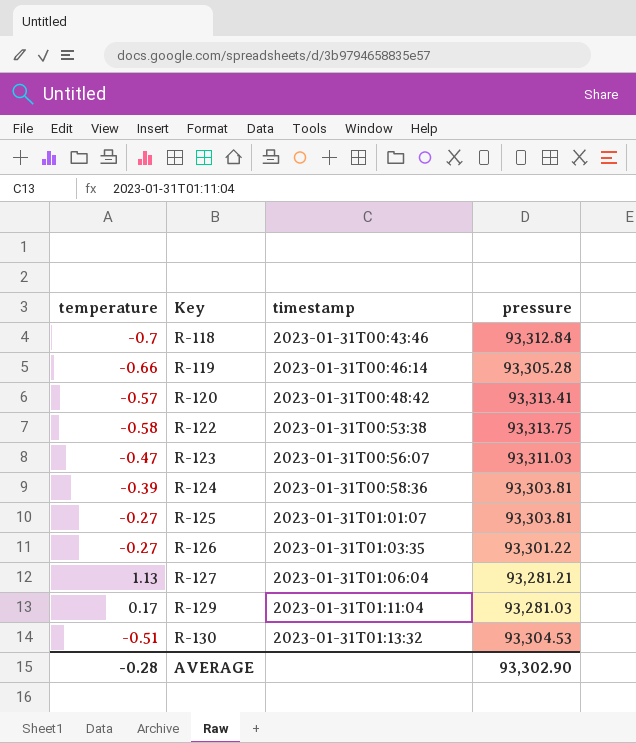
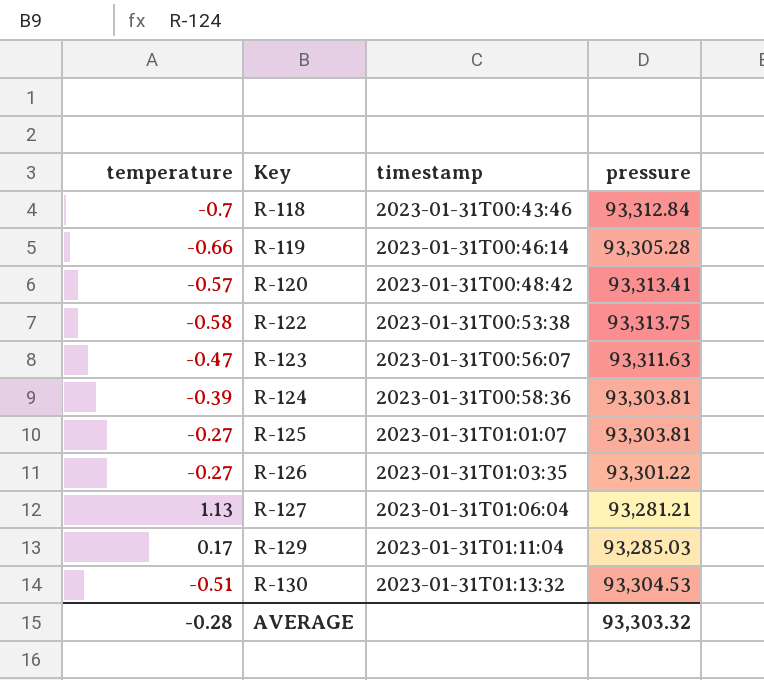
R-123 | pressure: 93,311.03 -> 93,311.63
R-129 | pressure: 93,281.03 -> 93,285.03
AVERAGE | pressure: 93,302.90 -> 93,303.32

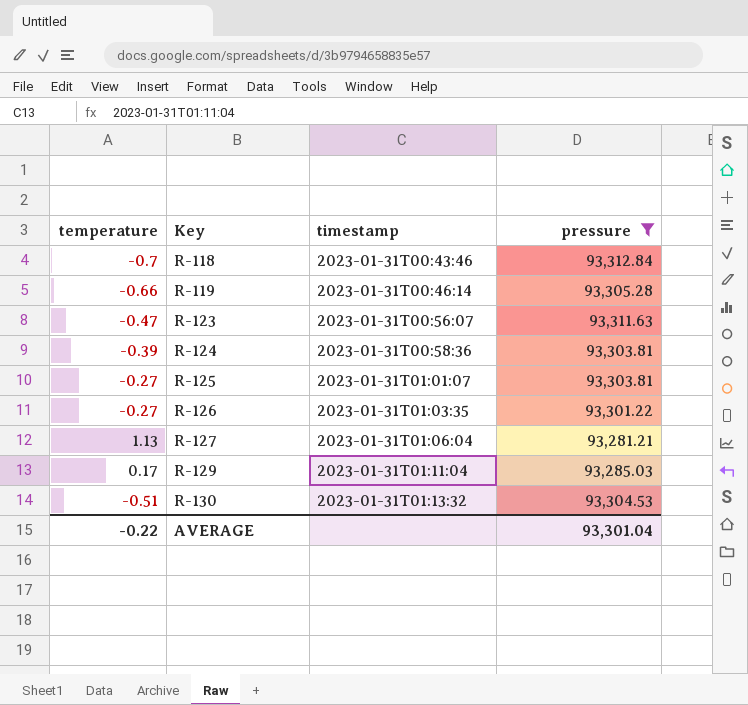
filter: none -> pressure <= 93,312.84
AVERAGE | temperature: -0.28 -> -0.22
AVERAGE | pressure: 93,303.32 -> 93,301.04

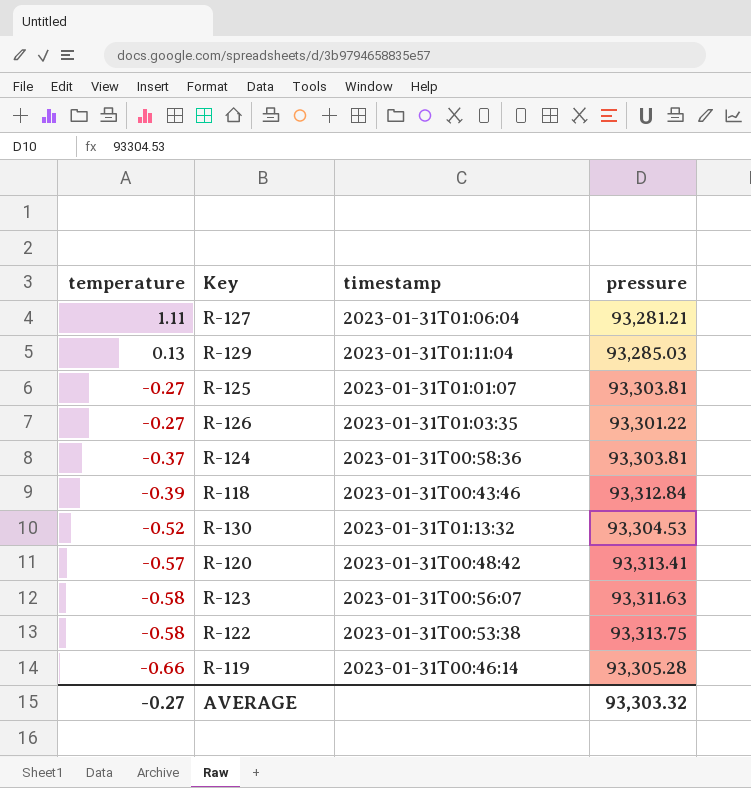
filter: pressure <= 93,312.84 -> none
row order: Key ascending -> temperature descending
R-127 | temperature: 1.13 -> 1.11
R-129 | temperature: 0.17 -> 0.13
R-124 | temperature: -0.39 -> -0.37
R-118 | temperature: -0.7 -> -0.39
R-130 | temperature: -0.51 -> -0.52
R-123 | temperature: -0.47 -> -0.58
AVERAGE | temperature: -0.22 -> -0.27
AVERAGE | pressure: 93,301.04 -> 93,303.32

